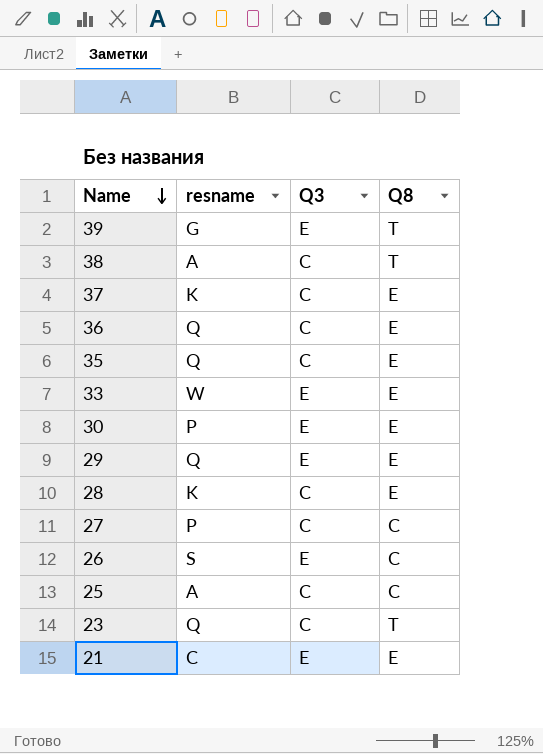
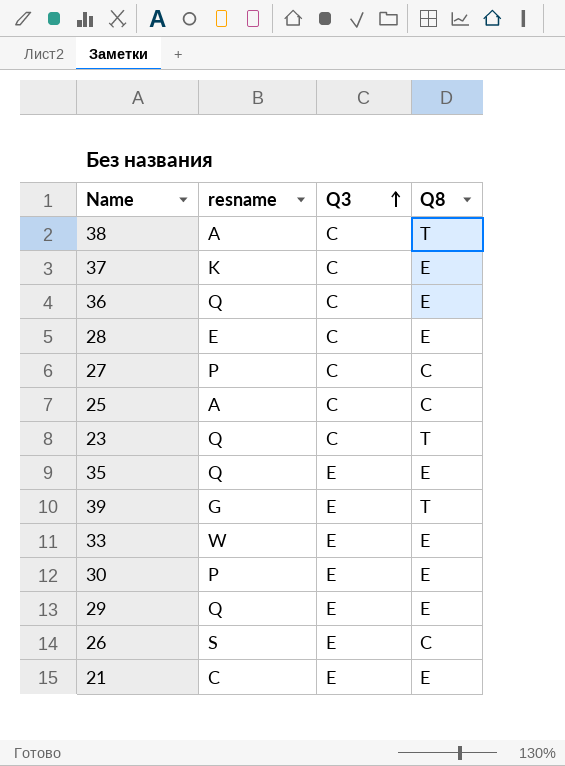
row order: Name descending -> Q3 ascending
28 | resname: K -> E
35 | Q3: C -> E

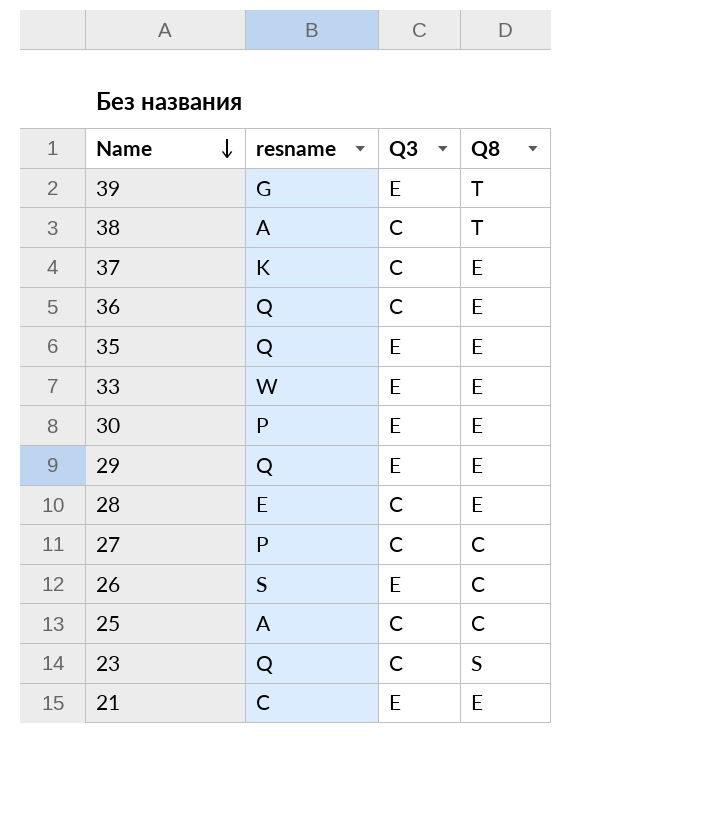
row order: Q3 ascending -> Name descending
23 | Q8: T -> S

